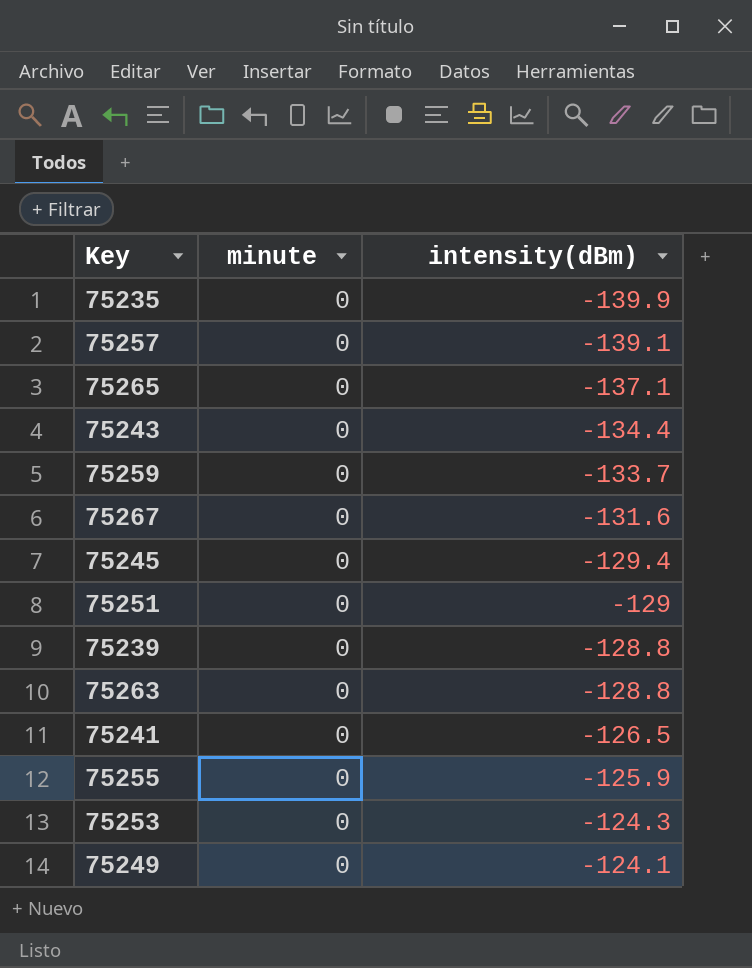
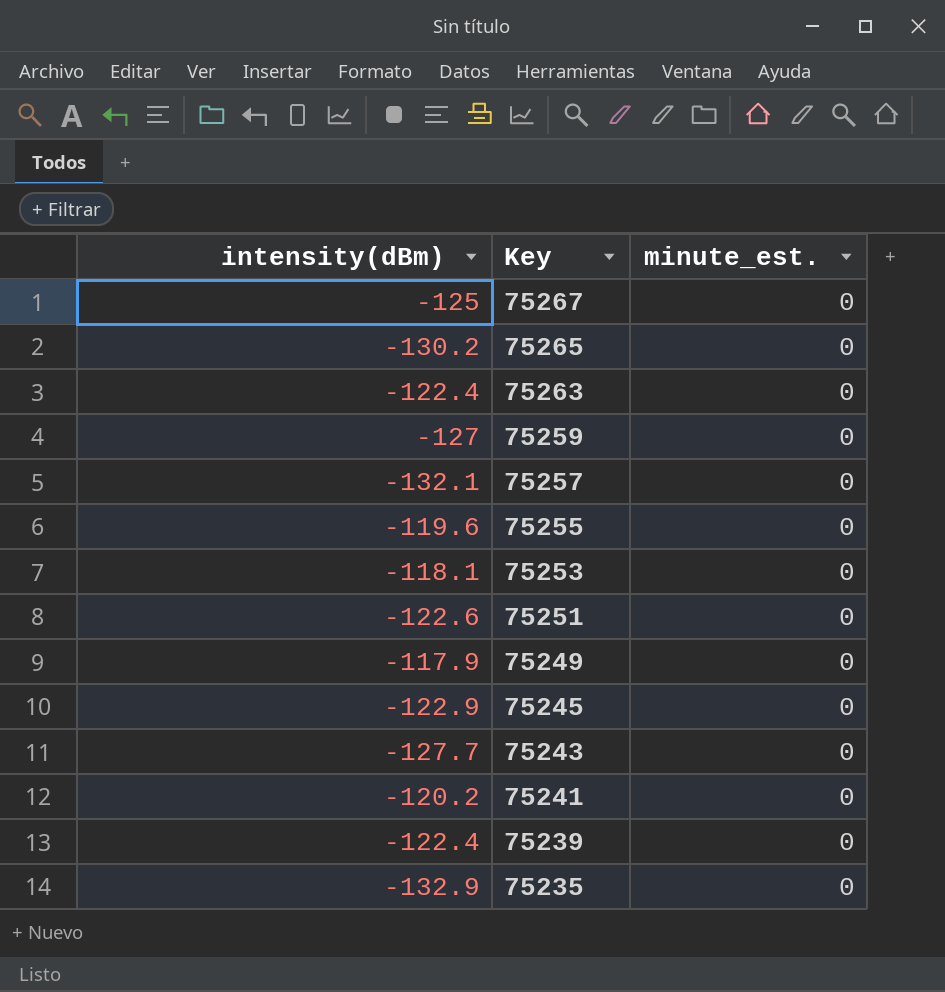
row order: intensity(dBm) ascending -> Key descending
column intensity(dBm) | position: 3 -> 1
column name: minute -> minute_est.
75267 | intensity(dBm): -131.6 -> -125
75265 | intensity(dBm): -137.1 -> -130.2
75263 | intensity(dBm): -128.8 -> -122.4
75259 | intensity(dBm): -133.7 -> -127
75257 | intensity(dBm): -139.1 -> -132.1
75255 | intensity(dBm): -125.9 -> -119.6
75253 | intensity(dBm): -124.3 -> -118.1
75251 | intensity(dBm): -129 -> -122.6
75249 | intensity(dBm): -124.1 -> -117.9
75245 | intensity(dBm): -129.4 -> -122.9
75243 | intensity(dBm): -134.4 -> -127.7
75241 | intensity(dBm): -126.5 -> -120.2
75239 | intensity(dBm): -128.8 -> -122.4
75235 | intensity(dBm): -139.9 -> -132.9

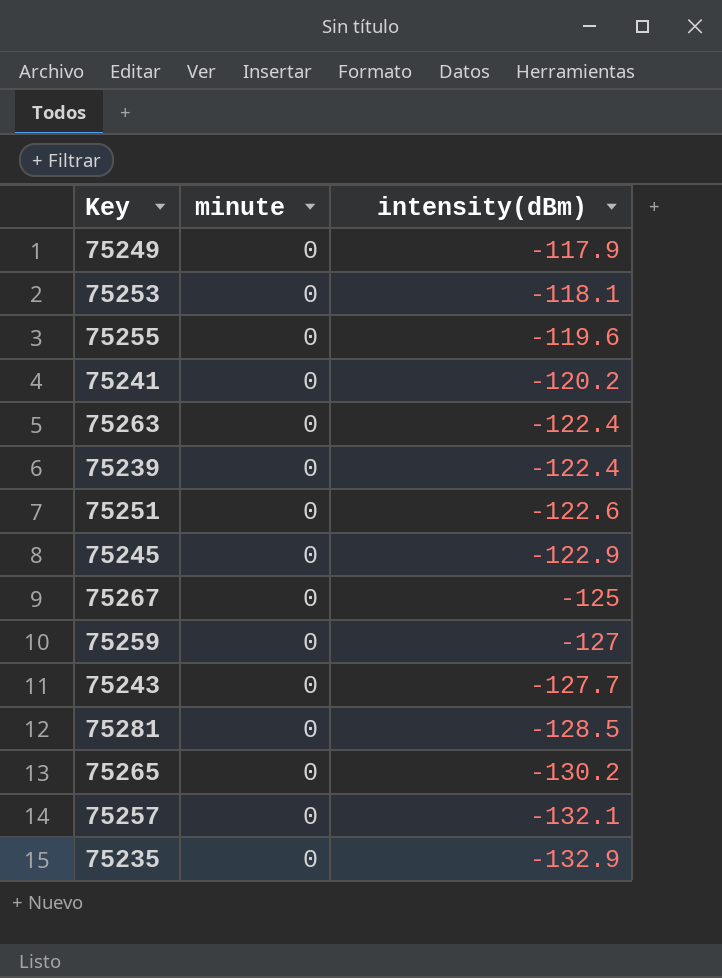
row order: Key descending -> intensity(dBm) descending
column name: minute_est. -> minute
column intensity(dBm) | position: 1 -> 3
row 75281: none -> 0 | -128.5

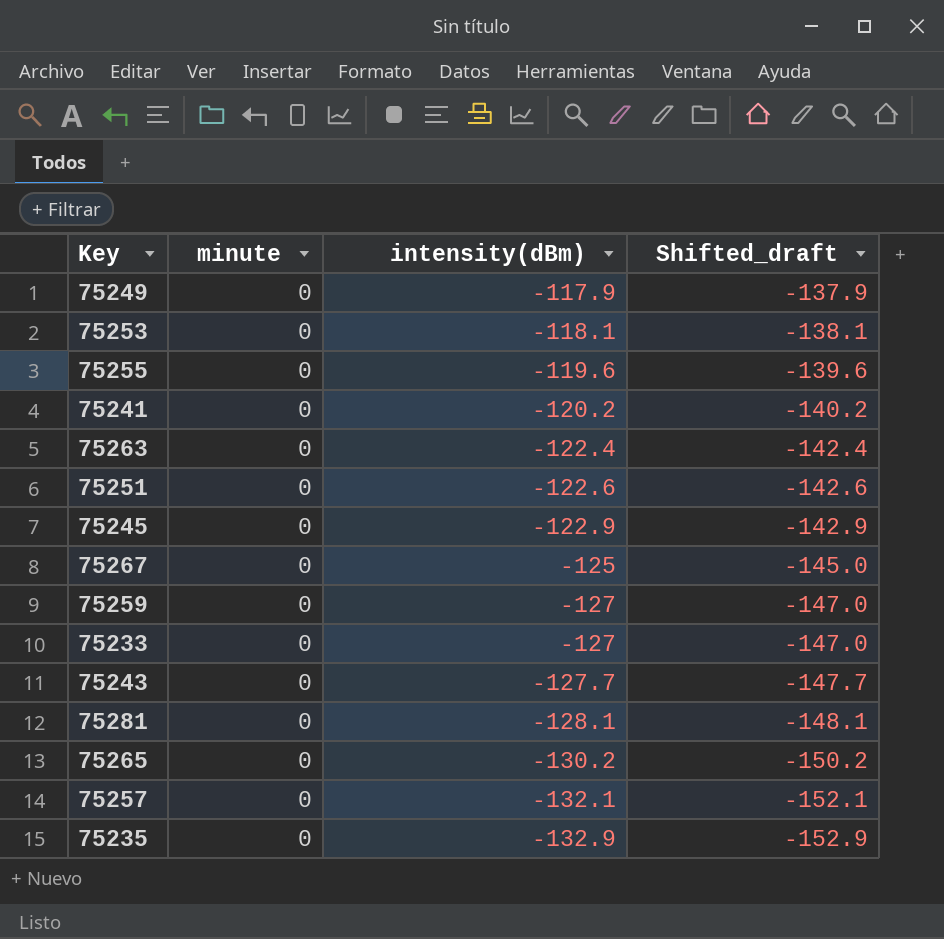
column Shifted_draft | formula: none -> [intensity(dBm)] - 20
row 75239: 0 | -122.4 -> none
row 75233: none -> 0 | -127 | -147.0
75281 | intensity(dBm): -128.5 -> -128.1

